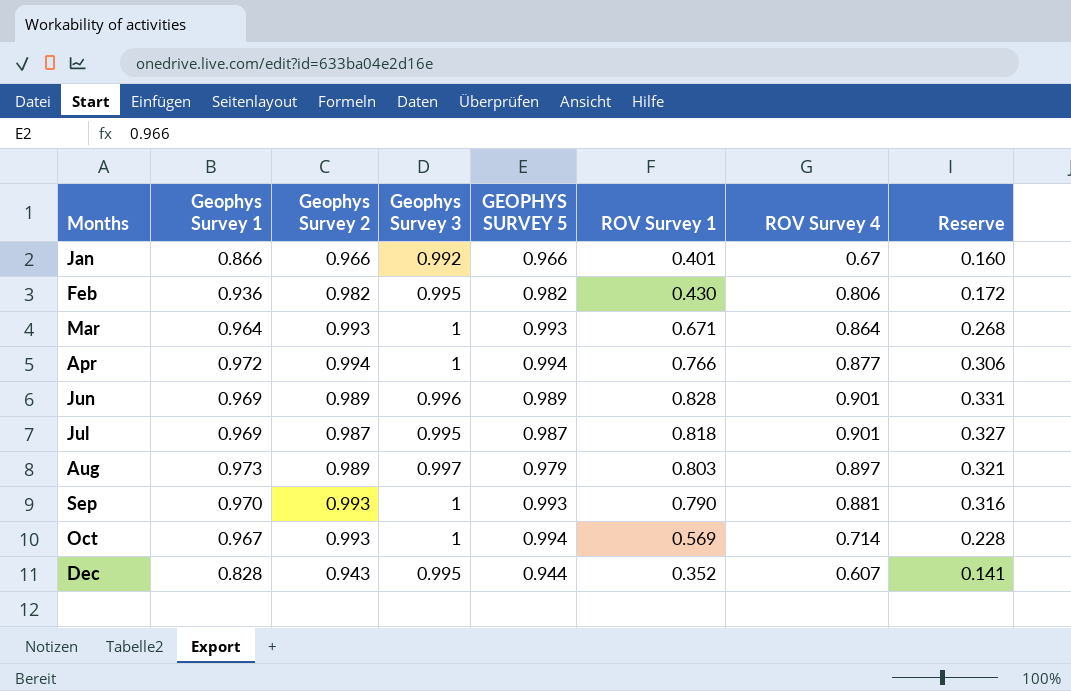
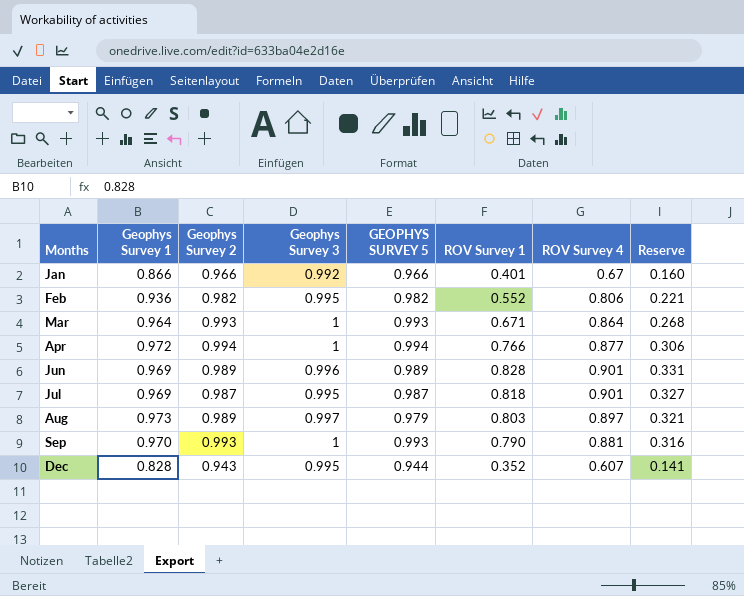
row Oct: 0.967 | 0.993 | 1 | 0.994 | 0.569 | 0.714 | 0.228 -> none
Feb | ROV Survey 1: 0.430 -> 0.552
Feb | Reserve: 0.172 -> 0.221

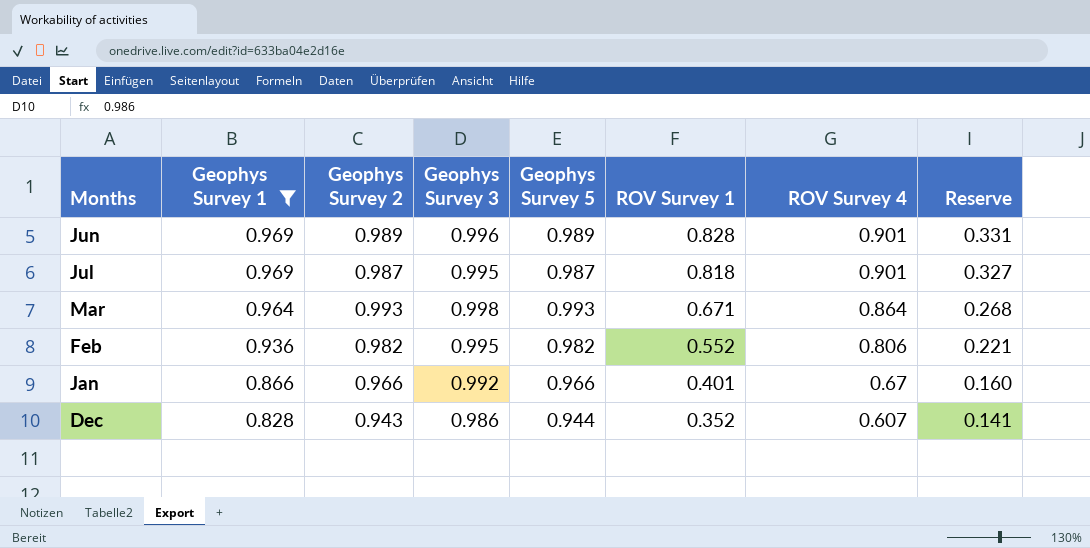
filter: none -> Geophys Survey 1 <= 0.969
row order: Months ascending -> Geophys Survey 1 descending
column name: GEOPHYS SURVEY 5 -> Geophys Survey 5
Mar | Geophys Survey 3: 1 -> 0.998
Dec | Geophys Survey 3: 0.995 -> 0.986

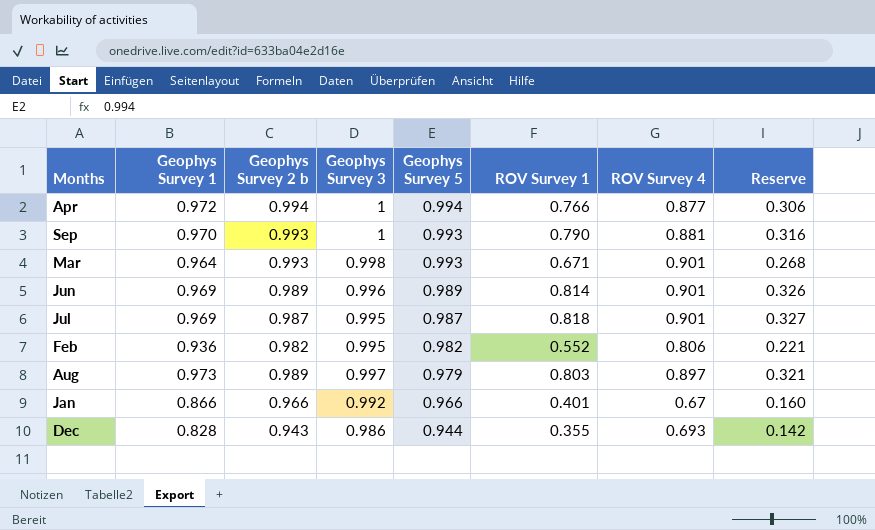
filter: Geophys Survey 1 <= 0.969 -> none
row order: Geophys Survey 1 descending -> Geophys Survey 5 descending
column name: Geophys Survey 2 -> Geophys Survey 2 b
Mar | ROV Survey 4: 0.864 -> 0.901
Jun | ROV Survey 1: 0.828 -> 0.814
Jun | Reserve: 0.331 -> 0.326
Dec | ROV Survey 1: 0.352 -> 0.355
Dec | ROV Survey 4: 0.607 -> 0.693
Dec | Reserve: 0.141 -> 0.142

